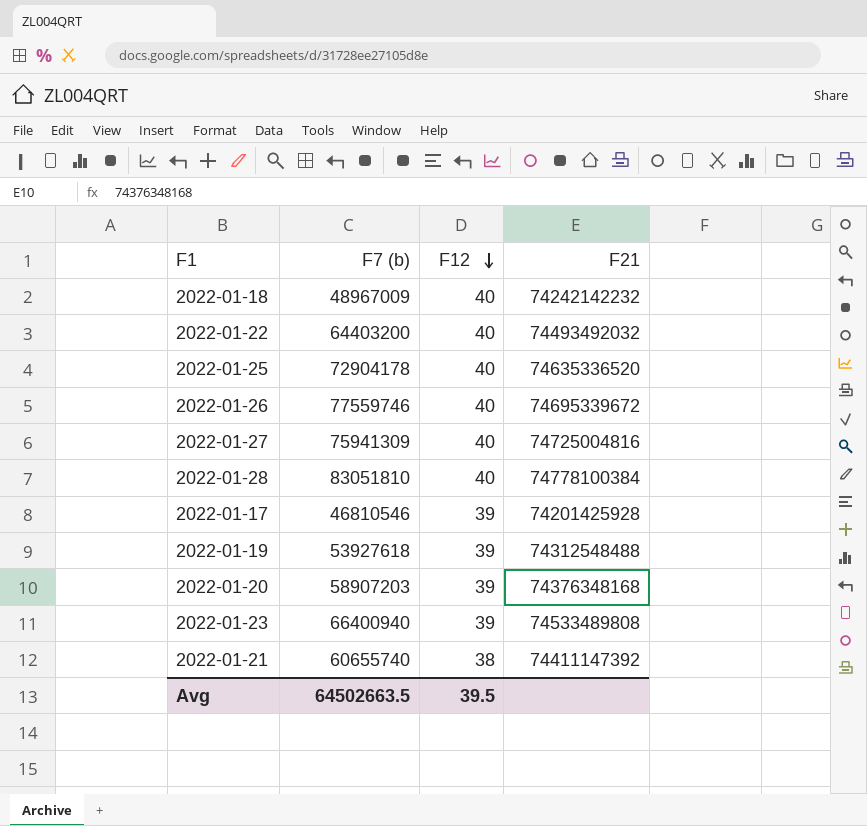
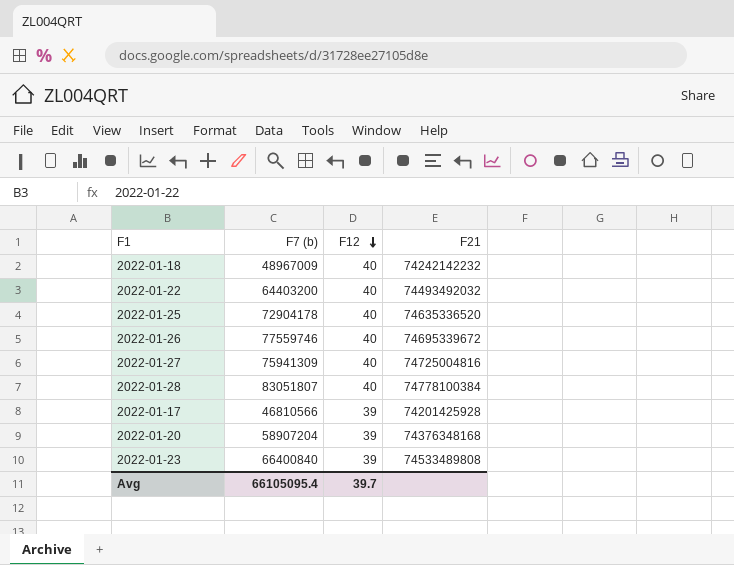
row 2022-01-19: 53927618 | 39 | 74312548488 -> none
row 2022-01-21: 60655740 | 38 | 74411147392 -> none
2022-01-28 | F7 (b): 83051810 -> 83051807
2022-01-17 | F7 (b): 46810546 -> 46810566
2022-01-20 | F7 (b): 58907203 -> 58907204
2022-01-23 | F7 (b): 66400940 -> 66400840
Avg | F7 (b): 64502663.5 -> 66105095.4
Avg | F12: 39.5 -> 39.7

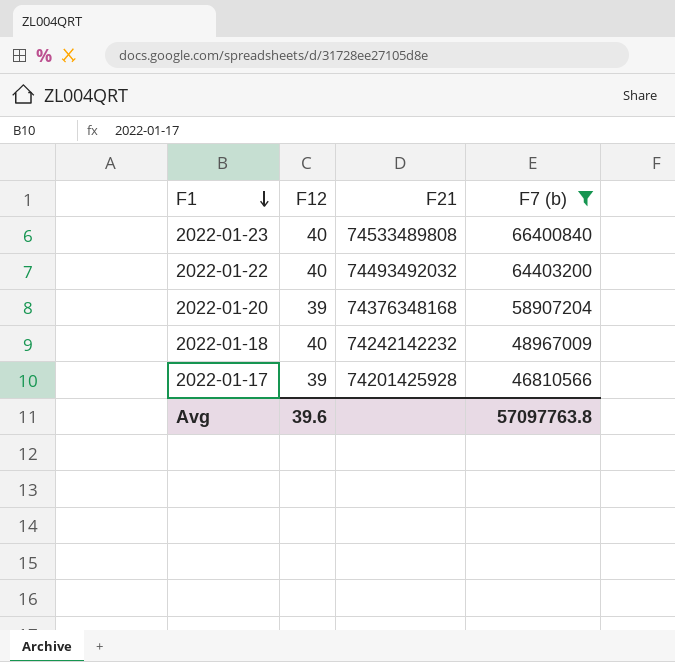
filter: none -> F7 (b) <= 66400840
row order: F12 descending -> F1 descending
column F7 (b) | position: 2 -> 4
2022-01-23 | F12: 39 -> 40
Avg | F12: 39.7 -> 39.6
Avg | F7 (b): 66105095.4 -> 57097763.8

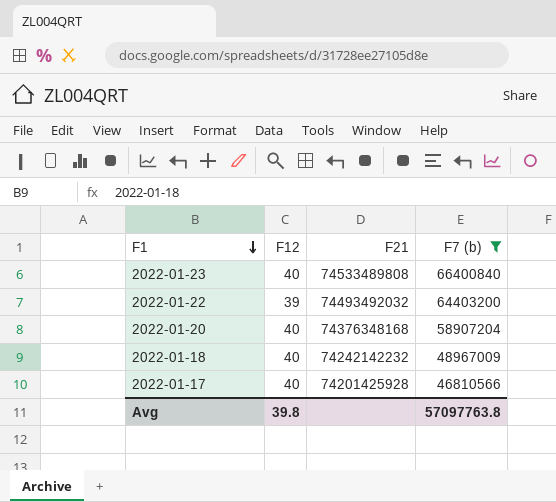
2022-01-22 | F12: 40 -> 39
2022-01-20 | F12: 39 -> 40
2022-01-17 | F12: 39 -> 40
Avg | F12: 39.6 -> 39.8

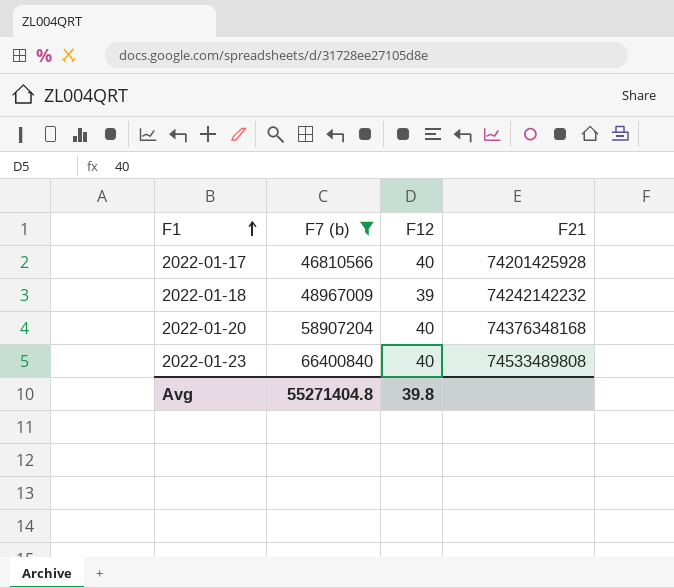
row order: F1 descending -> F1 ascending
column F7 (b) | position: 4 -> 2
row 2022-01-22: 39 | 74493492032 | 64403200 -> none
2022-01-18 | F12: 40 -> 39
Avg | F7 (b): 57097763.8 -> 55271404.8

